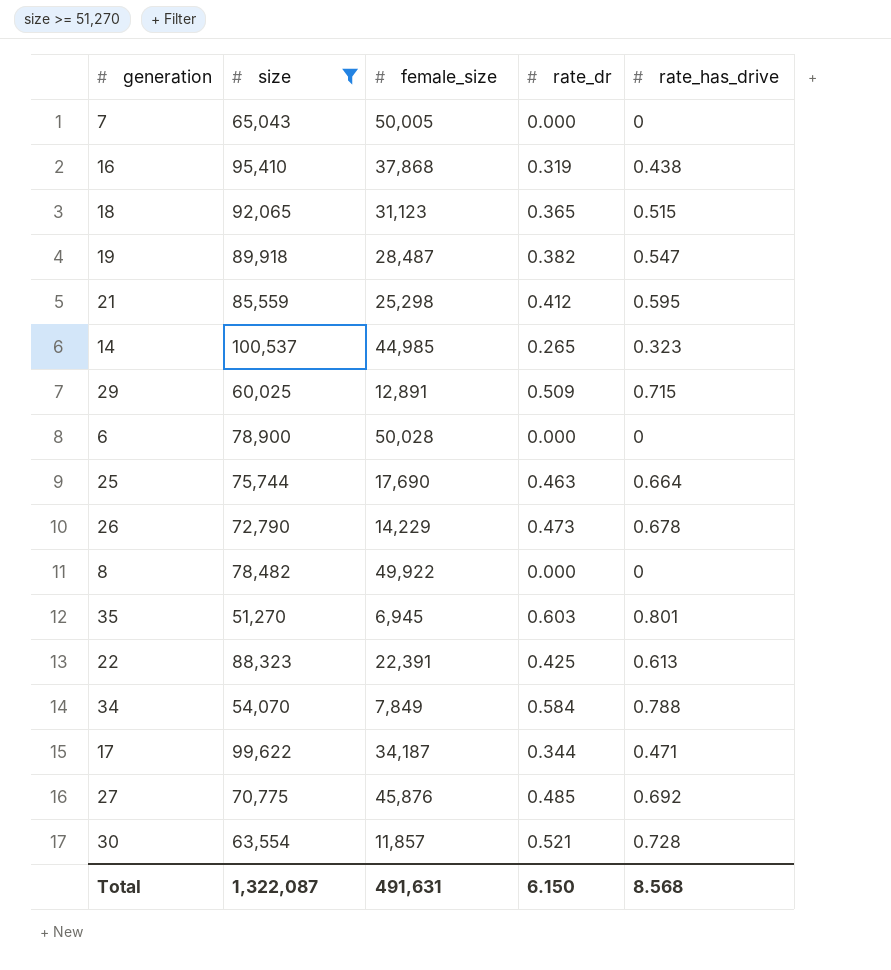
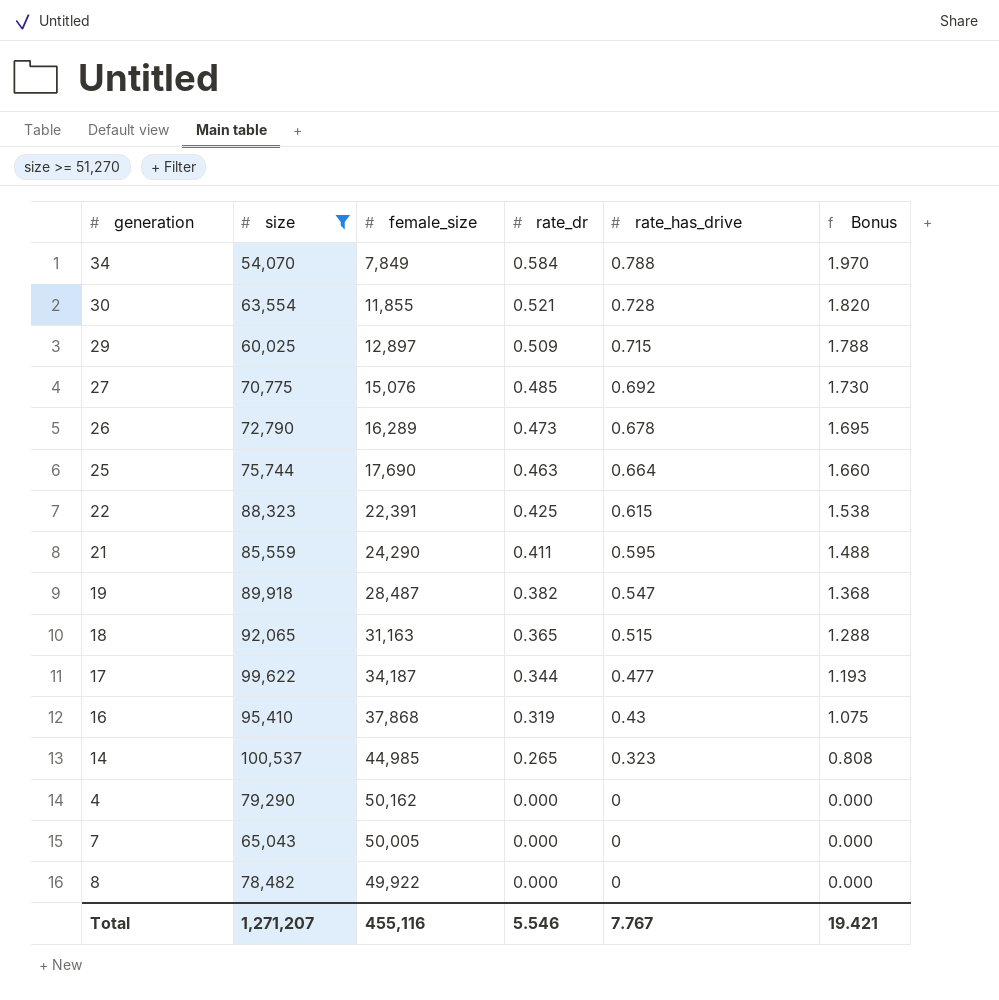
row order: none -> rate_dr descending
column Bonus | formula: none -> [rate_has_drive] * 2.5
row 6: 78,900 | 50,028 | 0.000 | 0 -> none
row 35: 51,270 | 6,945 | 0.603 | 0.801 -> none
30 | female_size: 11,857 -> 11,855
29 | female_size: 12,891 -> 12,897
27 | female_size: 45,876 -> 15,076
26 | female_size: 14,229 -> 16,289
22 | rate_has_drive: 0.613 -> 0.615
21 | female_size: 25,298 -> 24,290
21 | rate_dr: 0.412 -> 0.411
18 | female_size: 31,123 -> 31,163
17 | rate_has_drive: 0.471 -> 0.477
16 | rate_has_drive: 0.438 -> 0.43
row 4: none -> 79,290 | 50,162 | 0.000 | 0 | 0.000
Total | size: 1,322,087 -> 1,271,207
Total | female_size: 491,631 -> 455,116
Total | rate_dr: 6.150 -> 5.546
Total | rate_has_drive: 8.568 -> 7.767

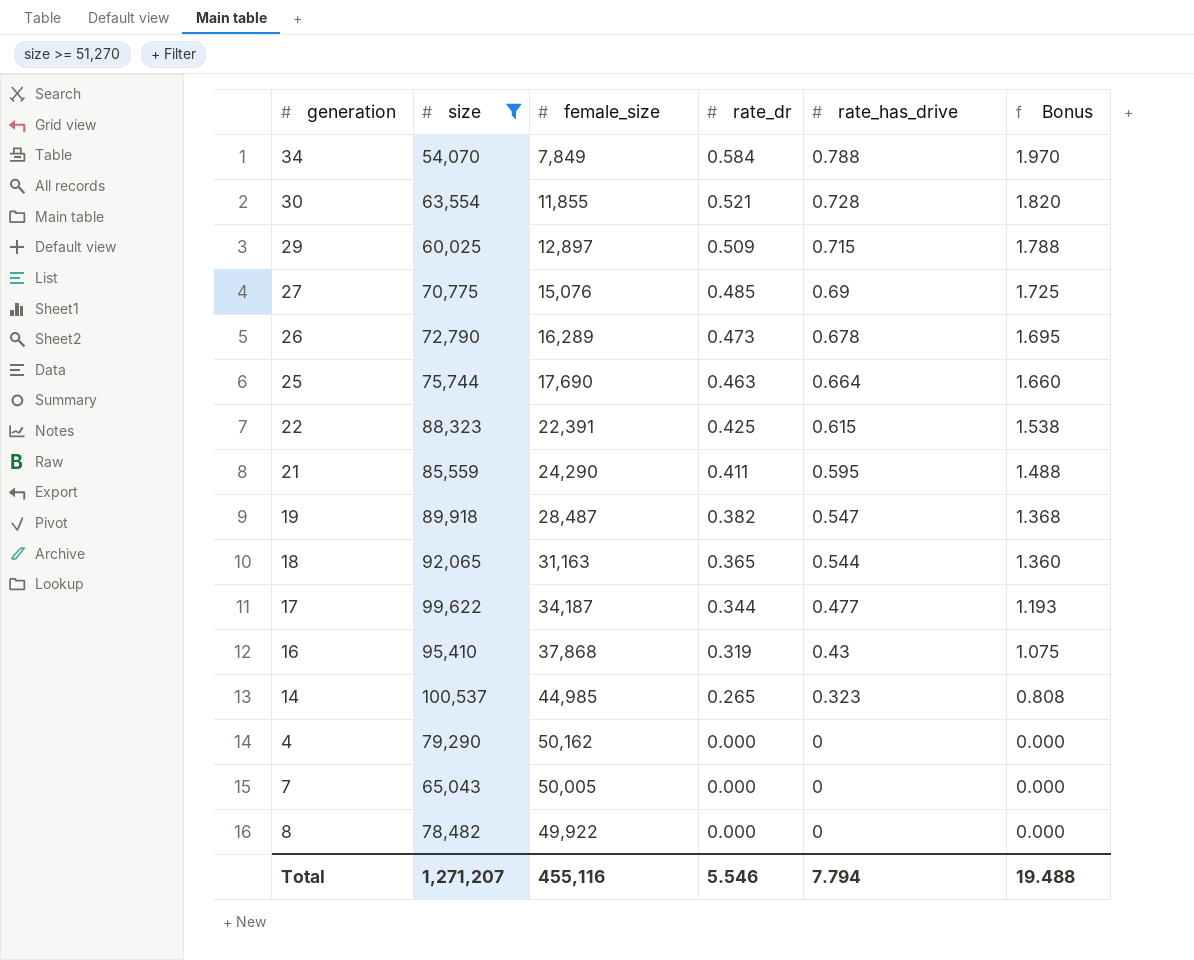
27 | rate_has_drive: 0.692 -> 0.69
27 | Bonus: 1.730 -> 1.725
18 | rate_has_drive: 0.515 -> 0.544
18 | Bonus: 1.288 -> 1.360
Total | rate_has_drive: 7.767 -> 7.794
Total | Bonus: 19.421 -> 19.488

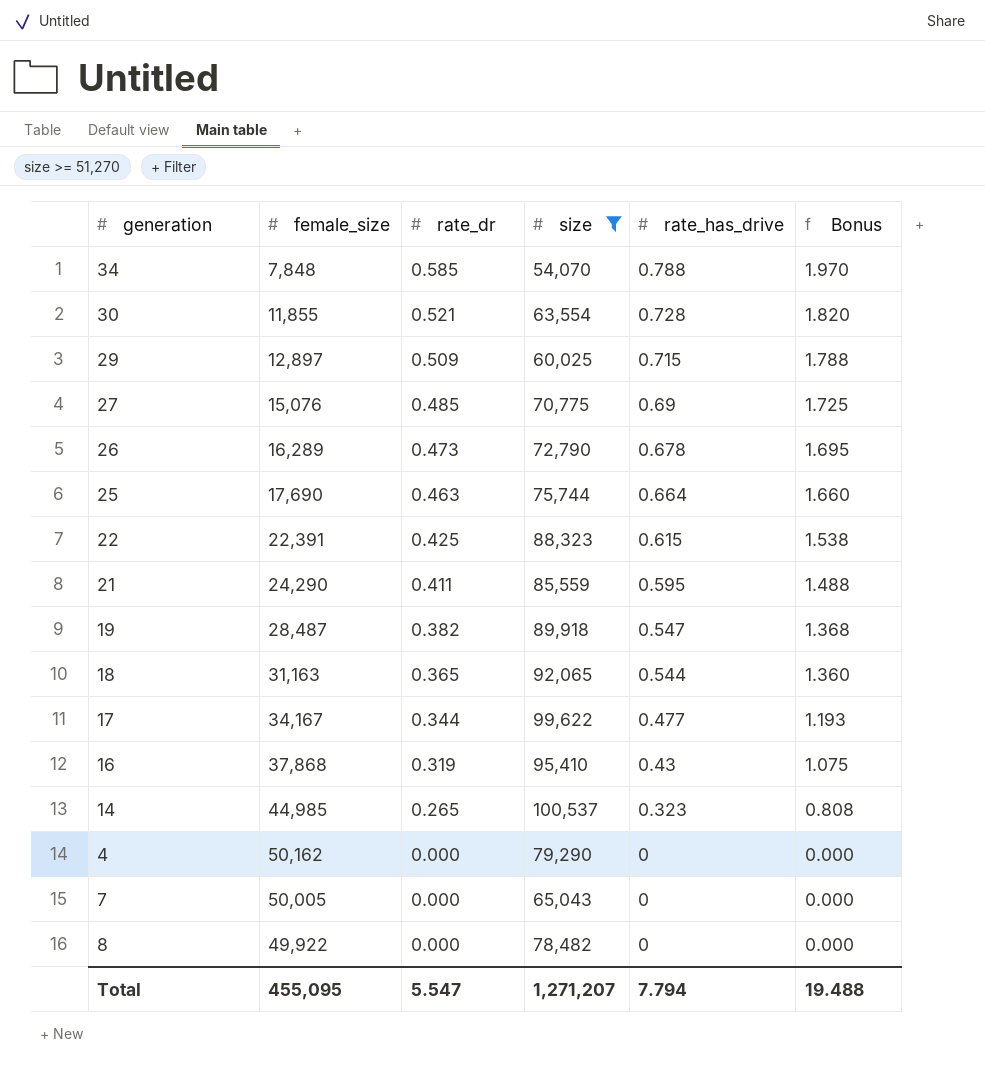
column size | position: 2 -> 4
34 | female_size: 7,849 -> 7,848
34 | rate_dr: 0.584 -> 0.585
17 | female_size: 34,187 -> 34,167
Total | female_size: 455,116 -> 455,095
Total | rate_dr: 5.546 -> 5.547

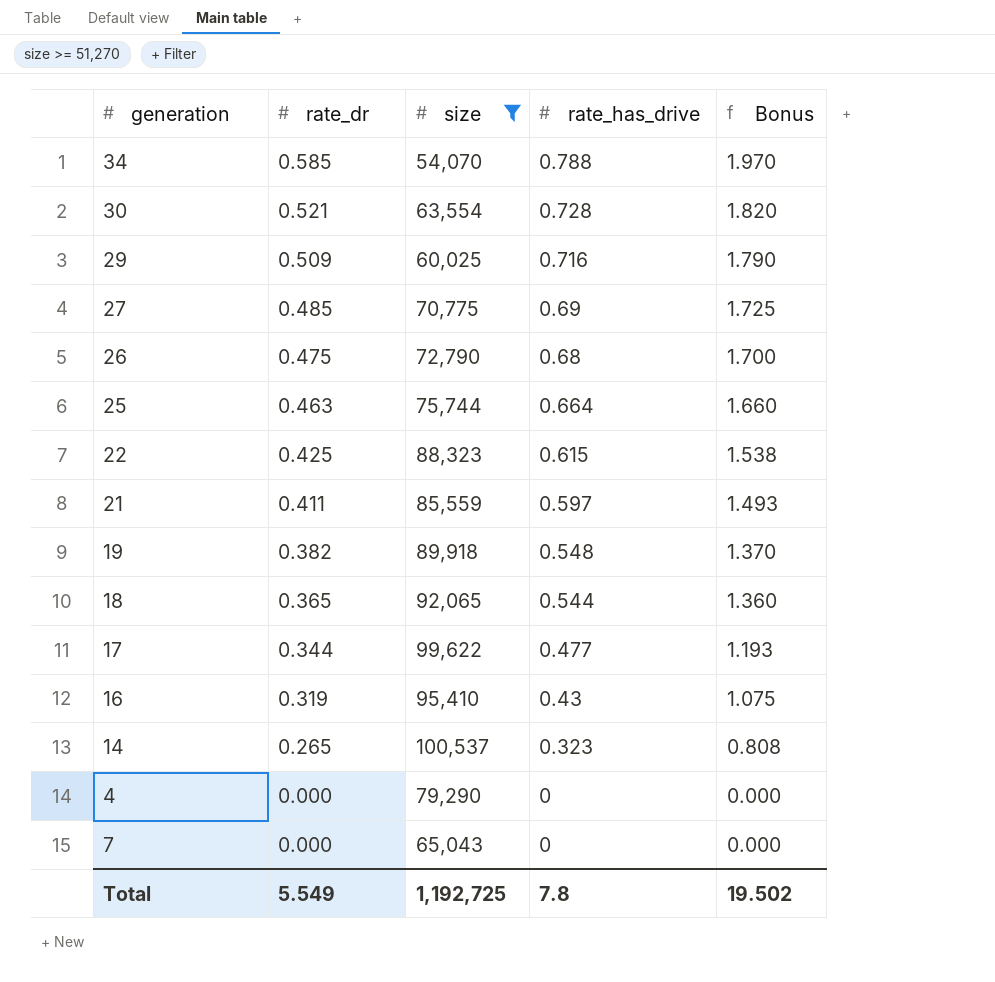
column female_size | position: 2 -> none
row 8: 49,922 | 0.000 | 78,482 | 0 | 0.000 -> none
29 | rate_has_drive: 0.715 -> 0.716
29 | Bonus: 1.788 -> 1.790
26 | rate_dr: 0.473 -> 0.475
26 | rate_has_drive: 0.678 -> 0.68
26 | Bonus: 1.695 -> 1.700
21 | rate_has_drive: 0.595 -> 0.597
21 | Bonus: 1.488 -> 1.493
19 | rate_has_drive: 0.547 -> 0.548
19 | Bonus: 1.368 -> 1.370
Total | rate_dr: 5.547 -> 5.549
Total | size: 1,271,207 -> 1,192,725
Total | rate_has_drive: 7.794 -> 7.8
Total | Bonus: 19.488 -> 19.502

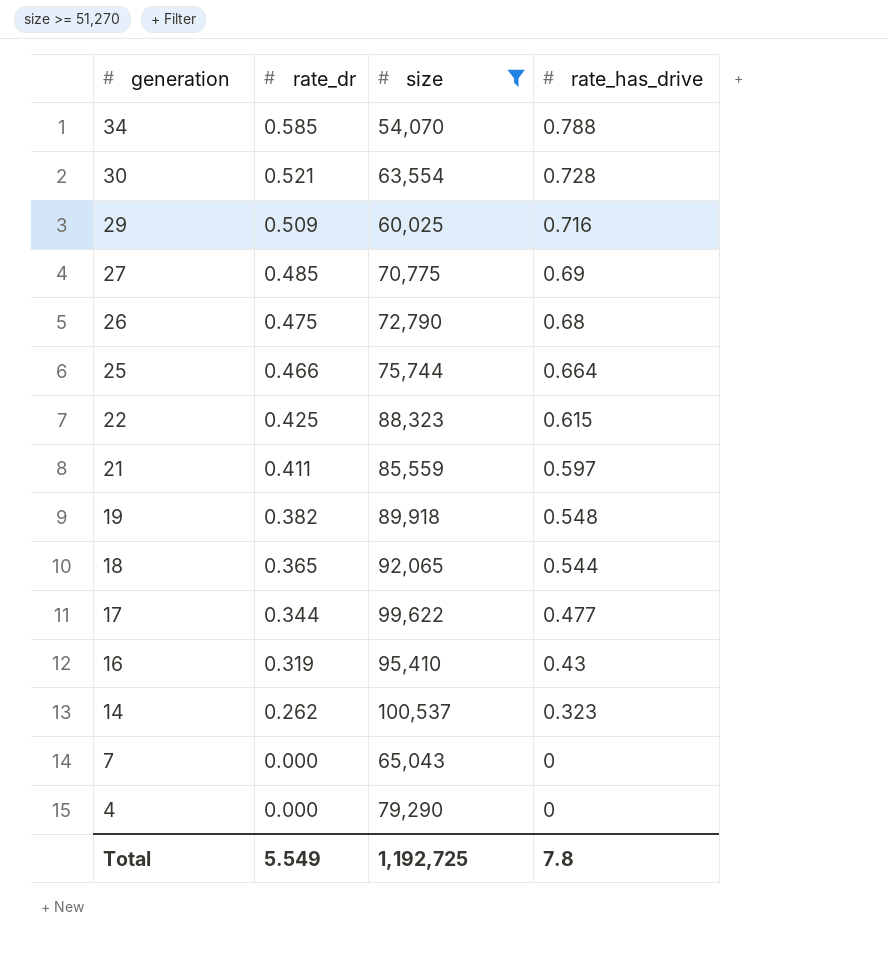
row order: rate_dr descending -> generation descending
column Bonus | formula: [rate_has_drive] * 2.5 -> none
25 | rate_dr: 0.463 -> 0.466
14 | rate_dr: 0.265 -> 0.262

